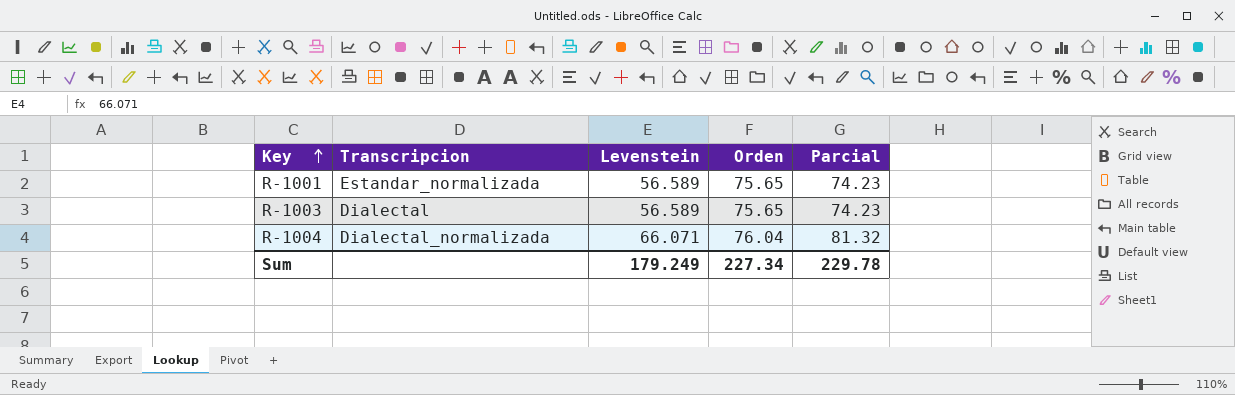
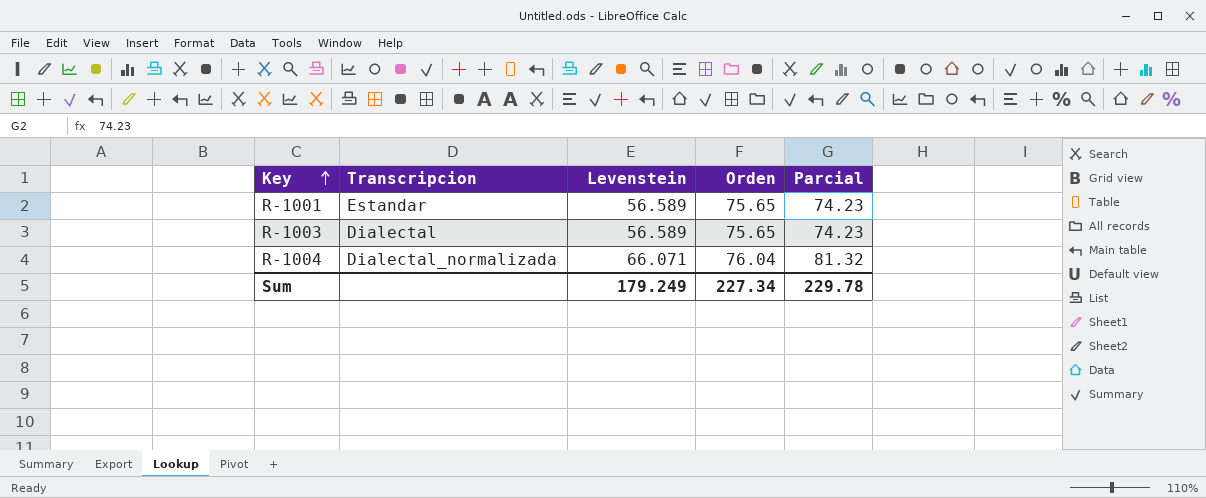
R-1001 | Transcripcion: Estandar_normalizada -> Estandar

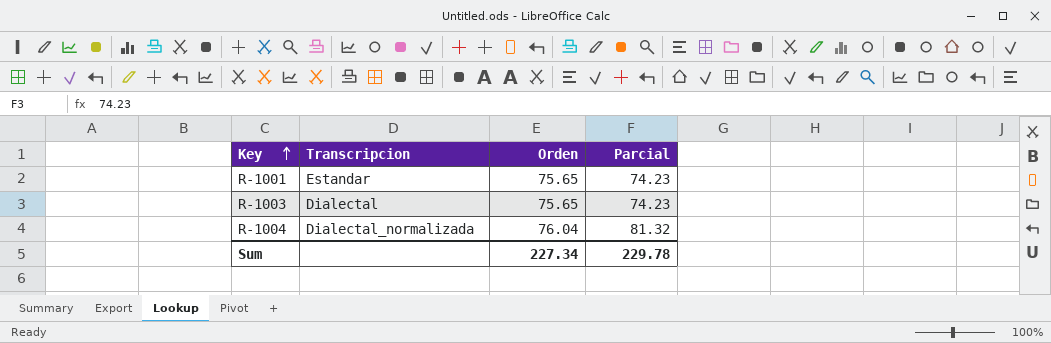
column Levenstein | position: 3 -> none

